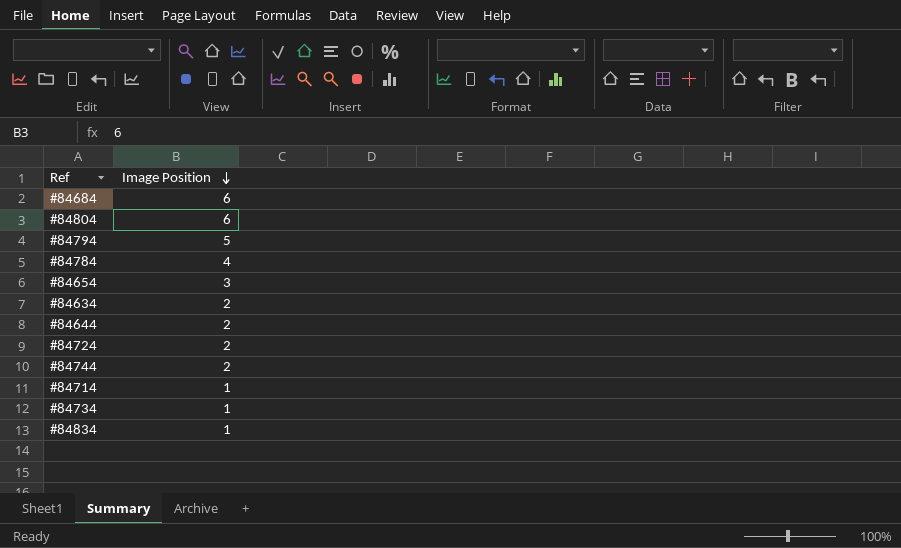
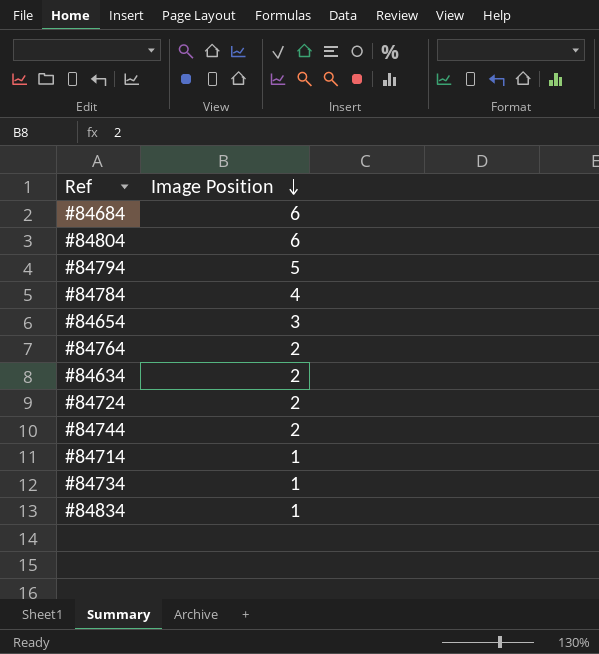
row #84644: 2 -> none
row #84764: none -> 2

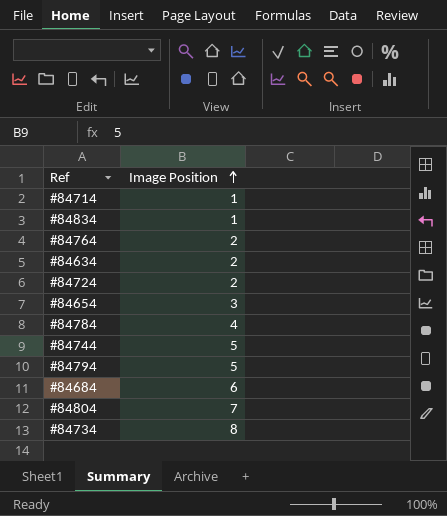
row order: Image Position descending -> Image Position ascending
#84744 | Image Position: 2 -> 5
#84804 | Image Position: 6 -> 7
#84734 | Image Position: 1 -> 8

